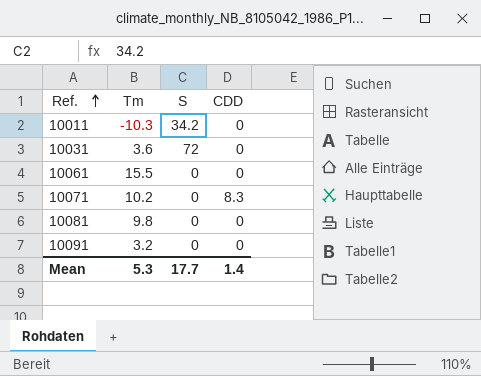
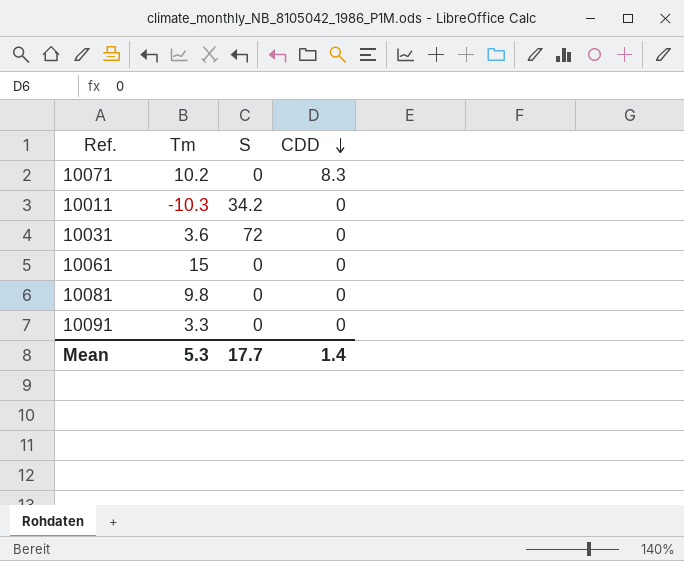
row order: Ref. ascending -> CDD descending
10061 | Tm: 15.5 -> 15
10091 | Tm: 3.2 -> 3.3

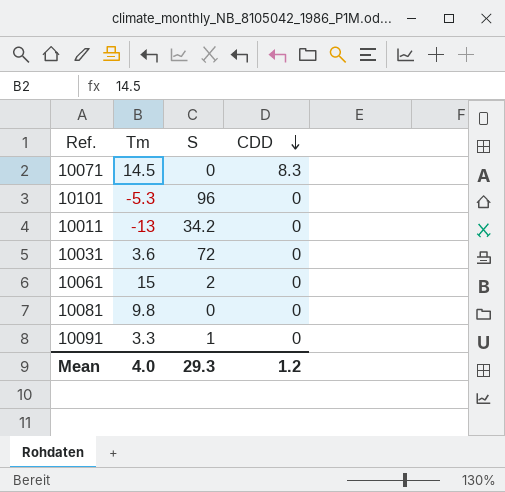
10071 | Tm: 10.2 -> 14.5
row 10101: none -> -5.3 | 96 | 0
10011 | Tm: -10.3 -> -13
10061 | S: 0 -> 2
10091 | S: 0 -> 1
Mean | Tm: 5.3 -> 4.0
Mean | S: 17.7 -> 29.3
Mean | CDD: 1.4 -> 1.2

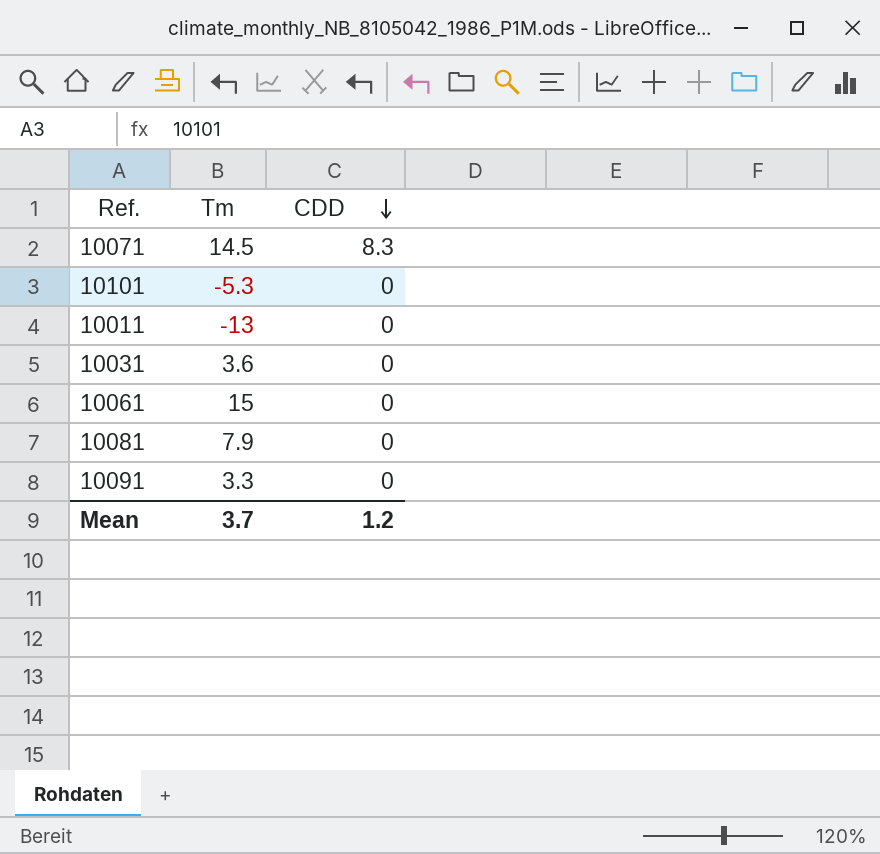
column S | position: 3 -> none
10081 | Tm: 9.8 -> 7.9
Mean | Tm: 4.0 -> 3.7

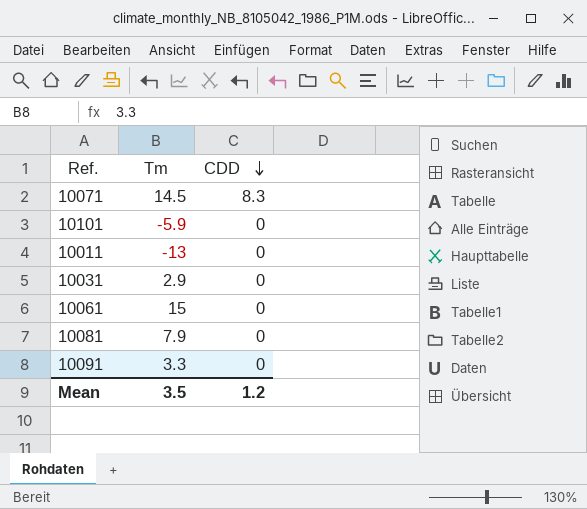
10101 | Tm: -5.3 -> -5.9
10031 | Tm: 3.6 -> 2.9
Mean | Tm: 3.7 -> 3.5

